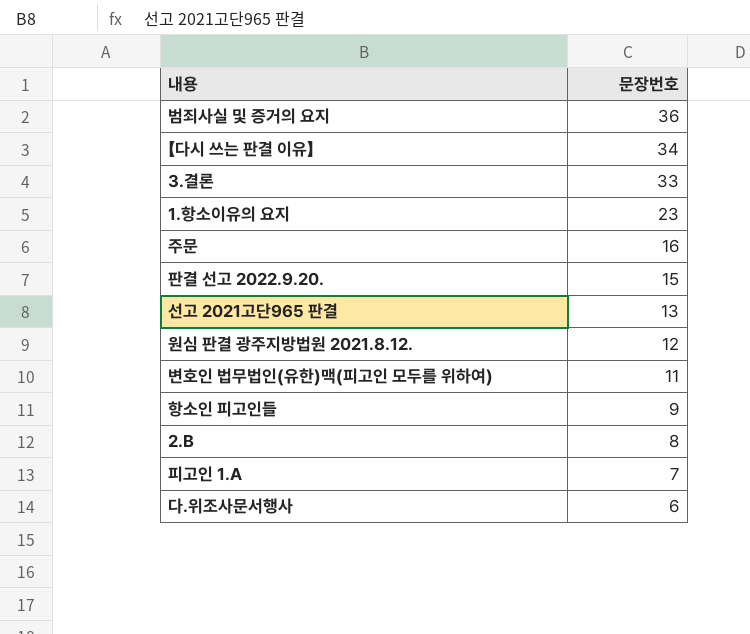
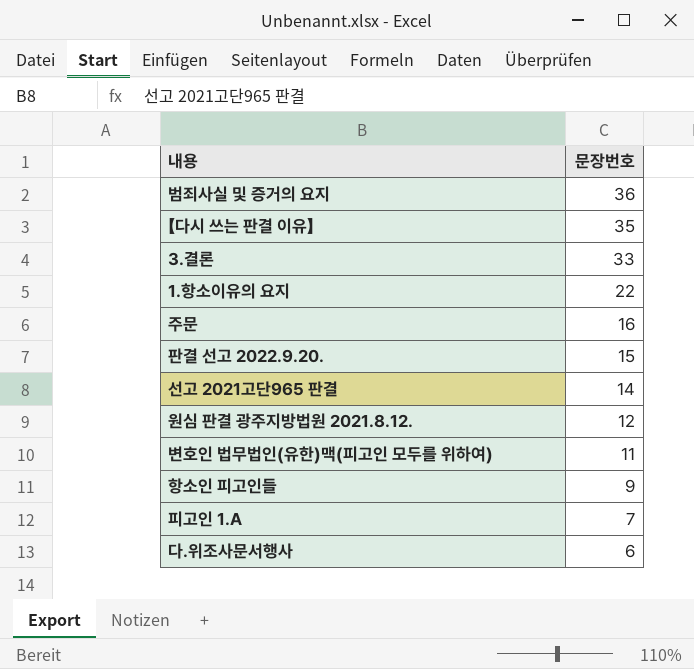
row 2.B: 8 -> none
【다시 쓰는 판결 이유】 | 문장번호: 34 -> 35
1.항소이유의 요지 | 문장번호: 23 -> 22
선고 2021고단965 판결 | 문장번호: 13 -> 14

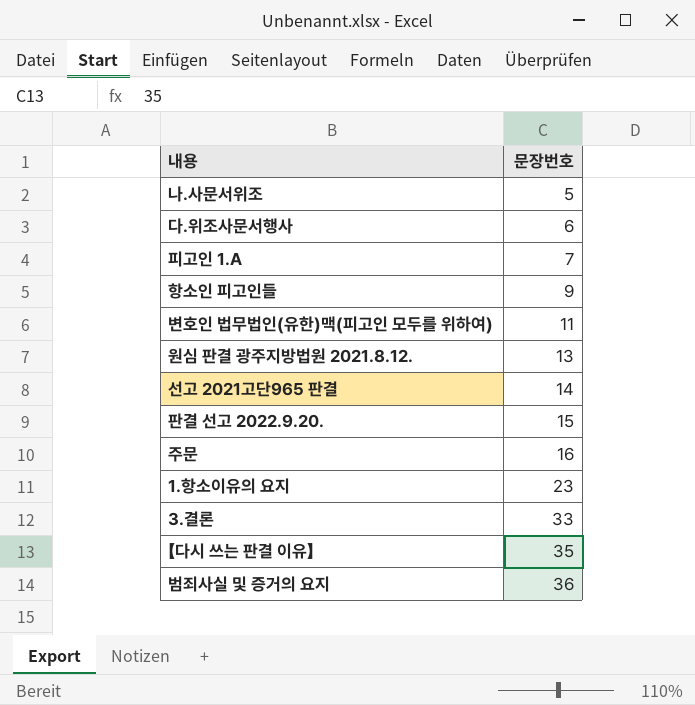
row order: 문장번호 descending -> 문장번호 ascending
row 나.사문서위조: none -> 5
원심 판결 광주지방법원 2021.8.12. | 문장번호: 12 -> 13
1.항소이유의 요지 | 문장번호: 22 -> 23

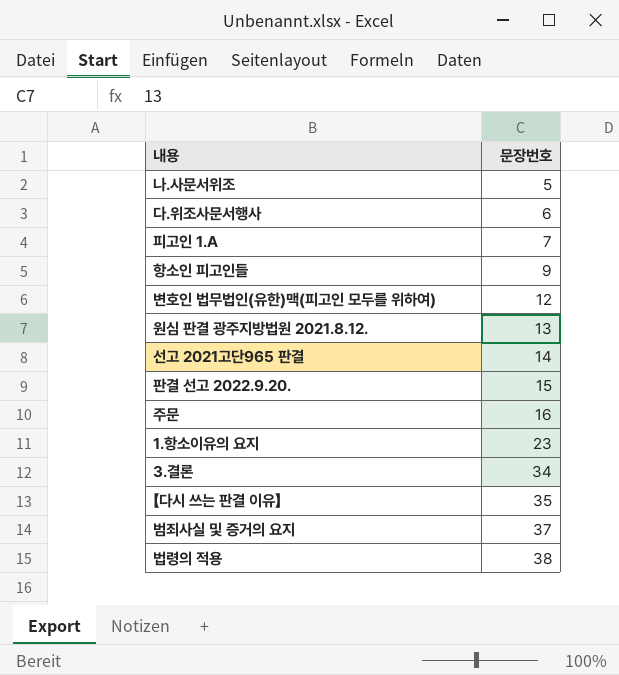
변호인 법무법인(유한)맥(피고인 모두를 위하여) | 문장번호: 11 -> 12
3.결론 | 문장번호: 33 -> 34
범죄사실 및 증거의 요지 | 문장번호: 36 -> 37
row 법령의 적용: none -> 38

